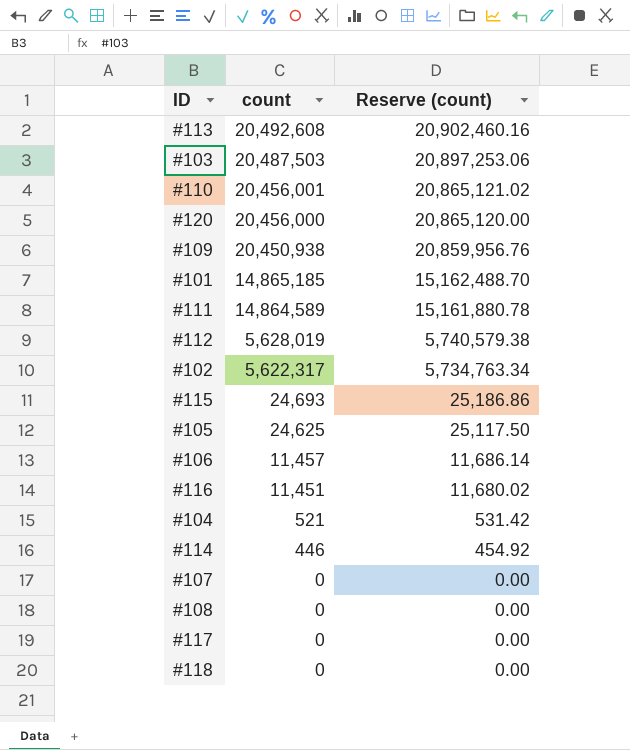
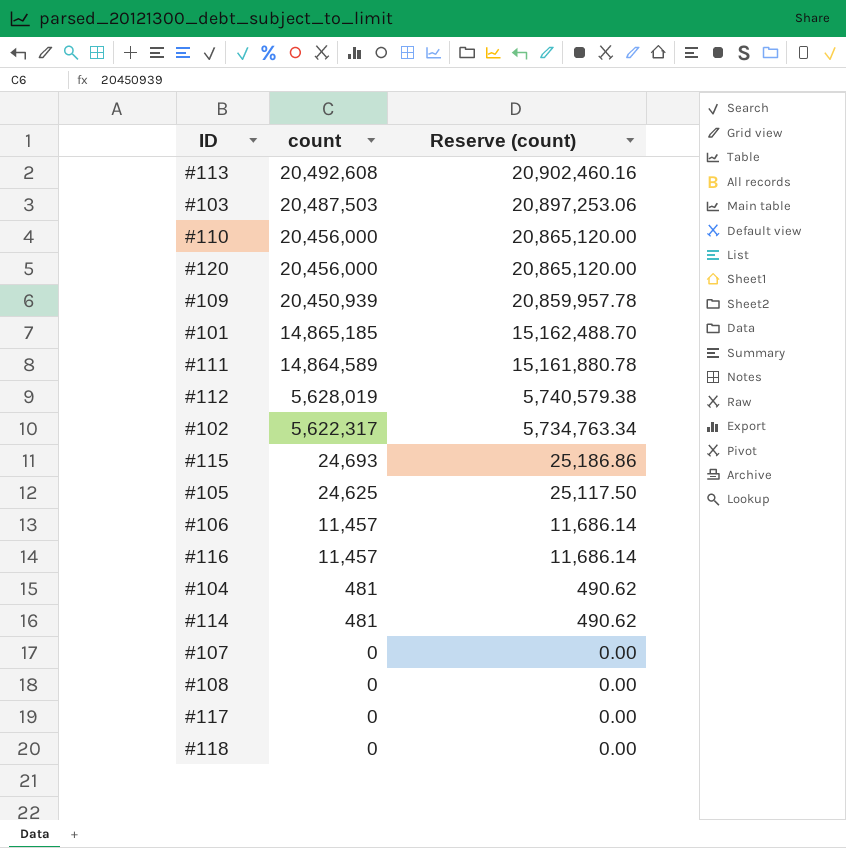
#110 | count: 20,456,001 -> 20,456,000
#110 | Reserve (count): 20,865,121.02 -> 20,865,120.00
#109 | count: 20,450,938 -> 20,450,939
#109 | Reserve (count): 20,859,956.76 -> 20,859,957.78
#116 | count: 11,451 -> 11,457
#116 | Reserve (count): 11,680.02 -> 11,686.14
#104 | count: 521 -> 481
#104 | Reserve (count): 531.42 -> 490.62
#114 | count: 446 -> 481
#114 | Reserve (count): 454.92 -> 490.62

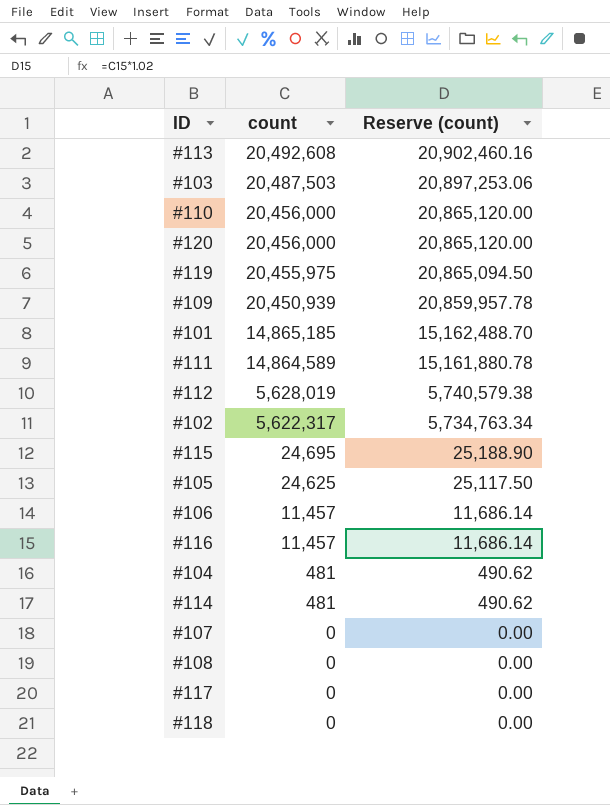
row #119: none -> 20,455,975 | 20,865,094.50
#115 | count: 24,693 -> 24,695
#115 | Reserve (count): 25,186.86 -> 25,188.90

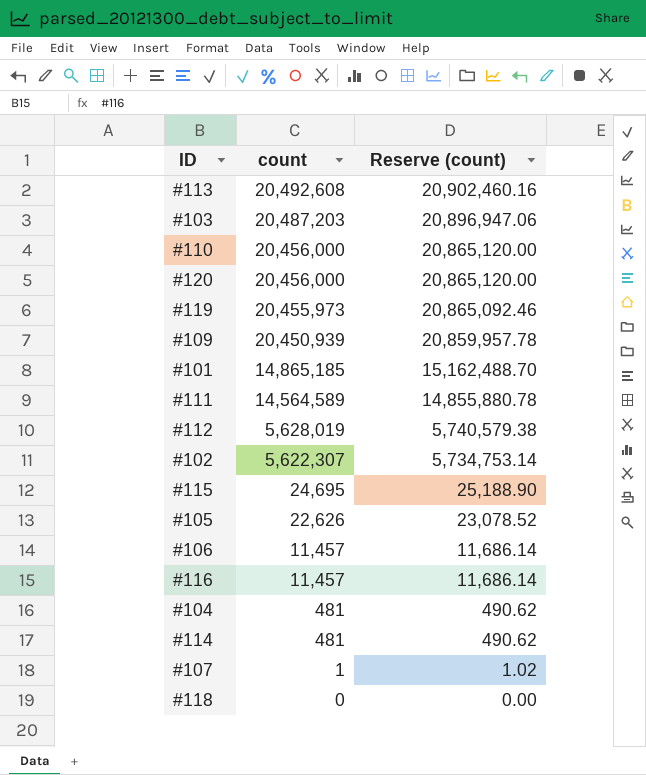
row #108: 0 | 0.00 -> none
row #117: 0 | 0.00 -> none
#103 | count: 20,487,503 -> 20,487,203
#103 | Reserve (count): 20,897,253.06 -> 20,896,947.06
#119 | count: 20,455,975 -> 20,455,973
#119 | Reserve (count): 20,865,094.50 -> 20,865,092.46
#111 | count: 14,864,589 -> 14,564,589
#111 | Reserve (count): 15,161,880.78 -> 14,855,880.78
#102 | count: 5,622,317 -> 5,622,307
#102 | Reserve (count): 5,734,763.34 -> 5,734,753.14
#105 | count: 24,625 -> 22,626
#105 | Reserve (count): 25,117.50 -> 23,078.52
#107 | count: 0 -> 1
#107 | Reserve (count): 0.00 -> 1.02

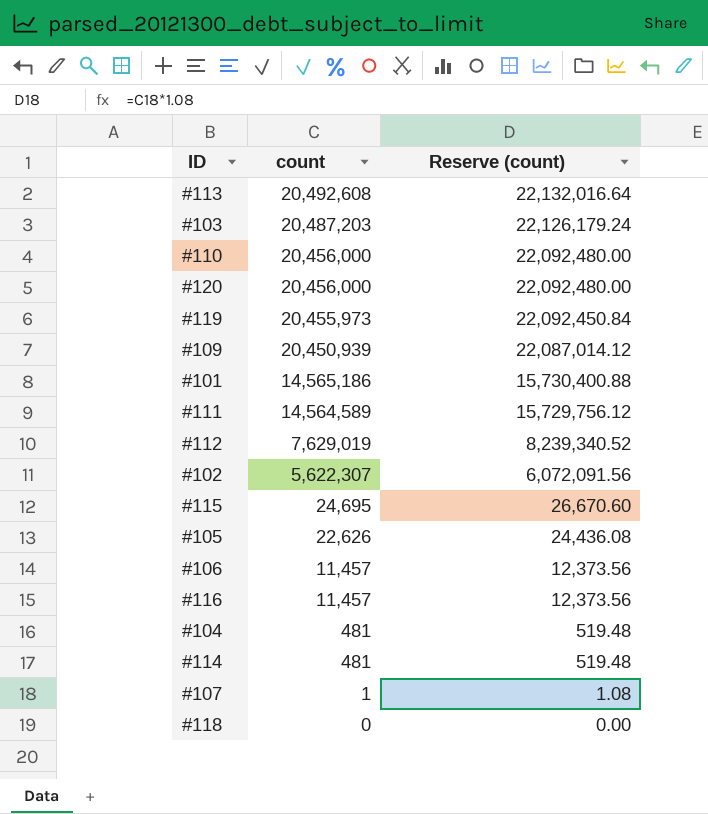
column Reserve (count) | formula: [count] * 1.02 -> [count] * 1.08
#101 | count: 14,865,185 -> 14,565,186
#112 | count: 5,628,019 -> 7,629,019

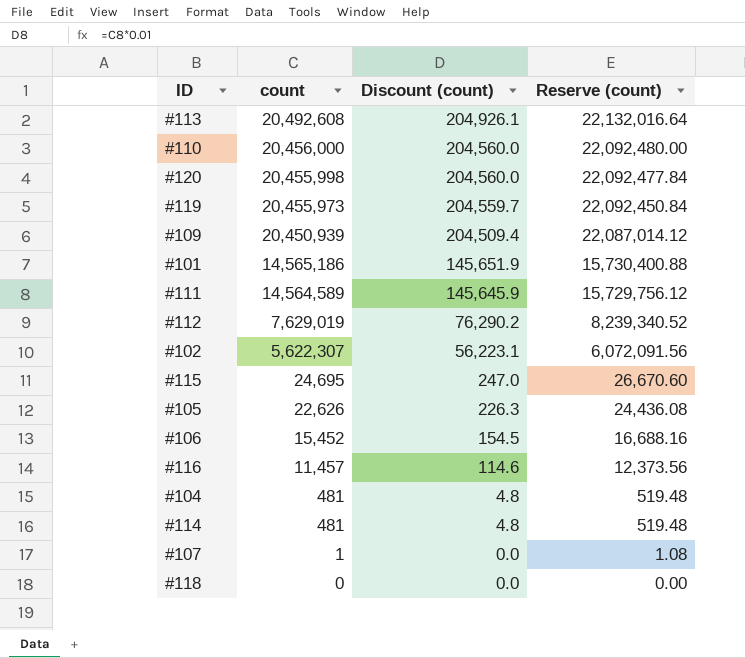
column Discount (count) | formula: none -> [count] * 0.01
row #103: 20,487,203 | 22,126,179.24 -> none
#120 | count: 20,456,000 -> 20,455,998
#120 | Reserve (count): 22,092,480.00 -> 22,092,477.84
#106 | count: 11,457 -> 15,452
#106 | Reserve (count): 12,373.56 -> 16,688.16

